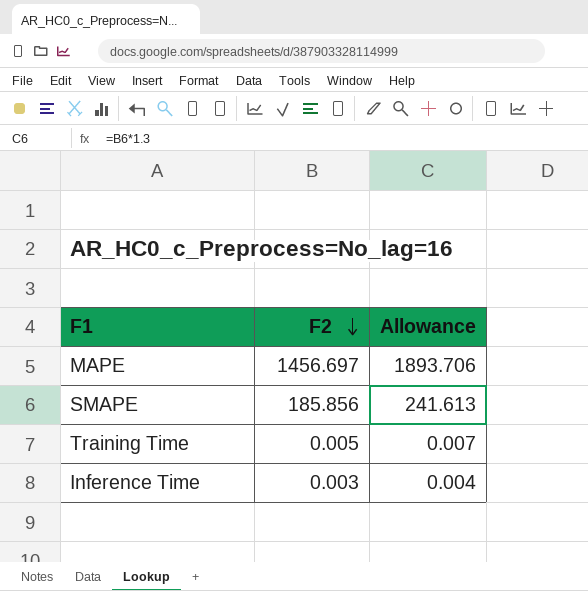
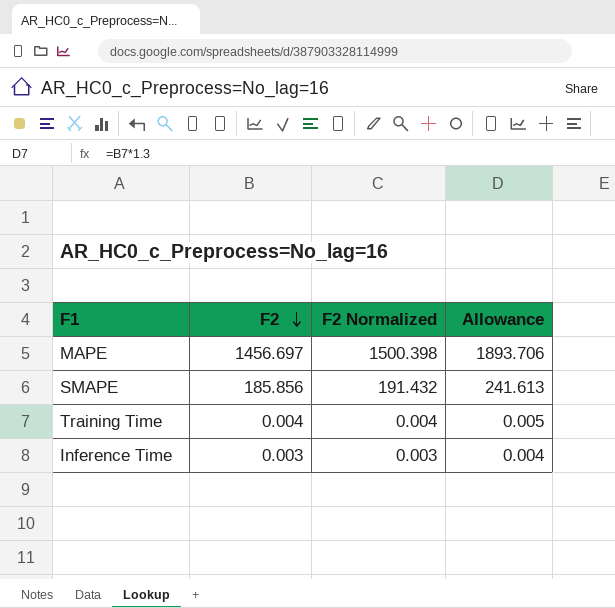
column F2 Normalized | formula: none -> [F2] * 1.03
Training Time | F2: 0.005 -> 0.004
Training Time | Allowance: 0.007 -> 0.005

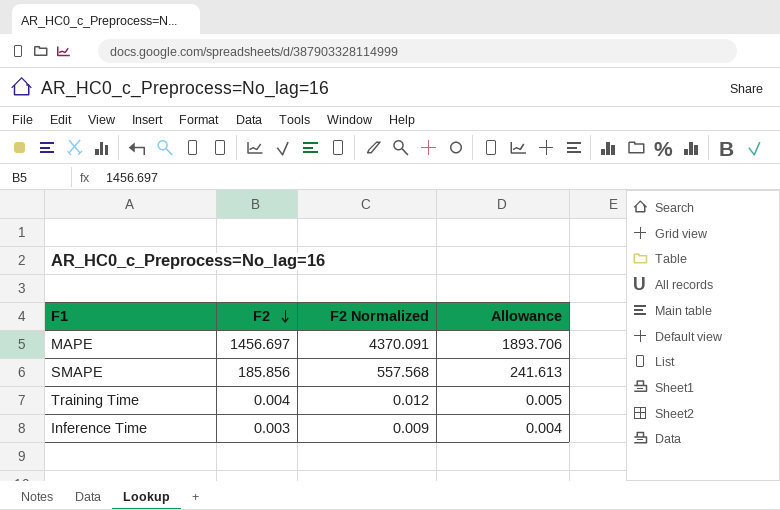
column F2 Normalized | formula: [F2] * 1.03 -> [F2] * 3

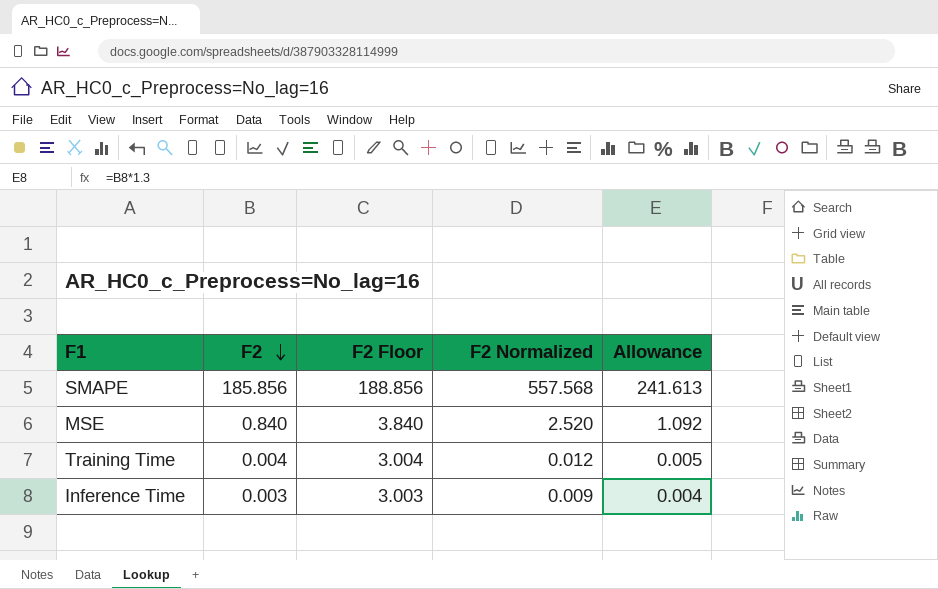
column F2 Floor | formula: none -> [F2] + 3
row MAPE: 1456.697 | 4370.091 | 1893.706 -> none
row MSE: none -> 0.840 | 3.840 | 2.520 | 1.092

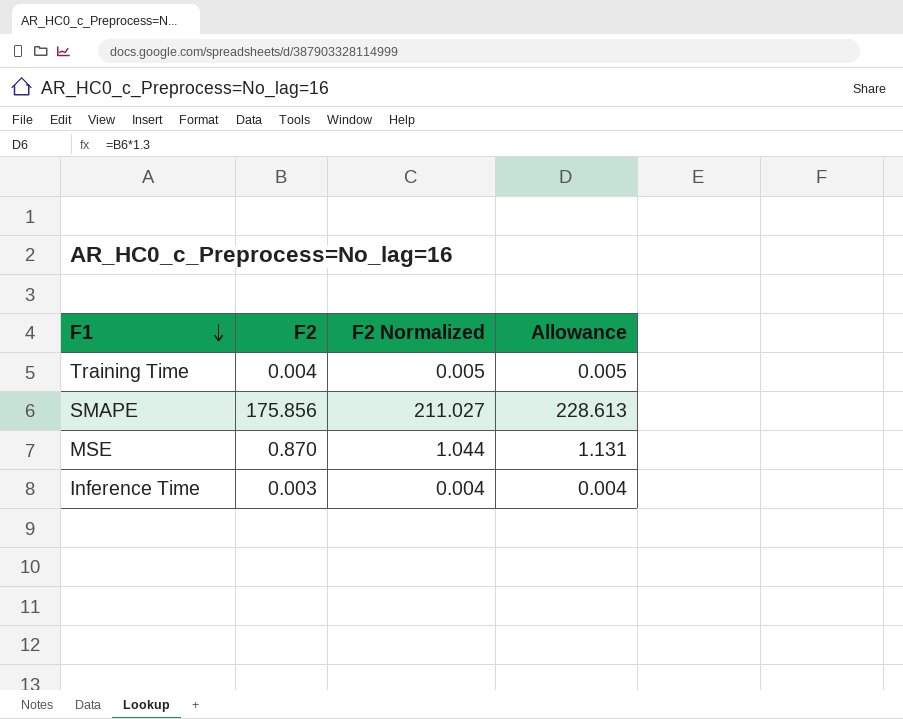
row order: F2 descending -> F1 descending
column F2 Floor | formula: [F2] + 3 -> none
column F2 Normalized | formula: [F2] * 3 -> [F2] * 1.2
SMAPE | F2: 185.856 -> 175.856
SMAPE | Allowance: 241.613 -> 228.613
MSE | F2: 0.840 -> 0.870
MSE | Allowance: 1.092 -> 1.131

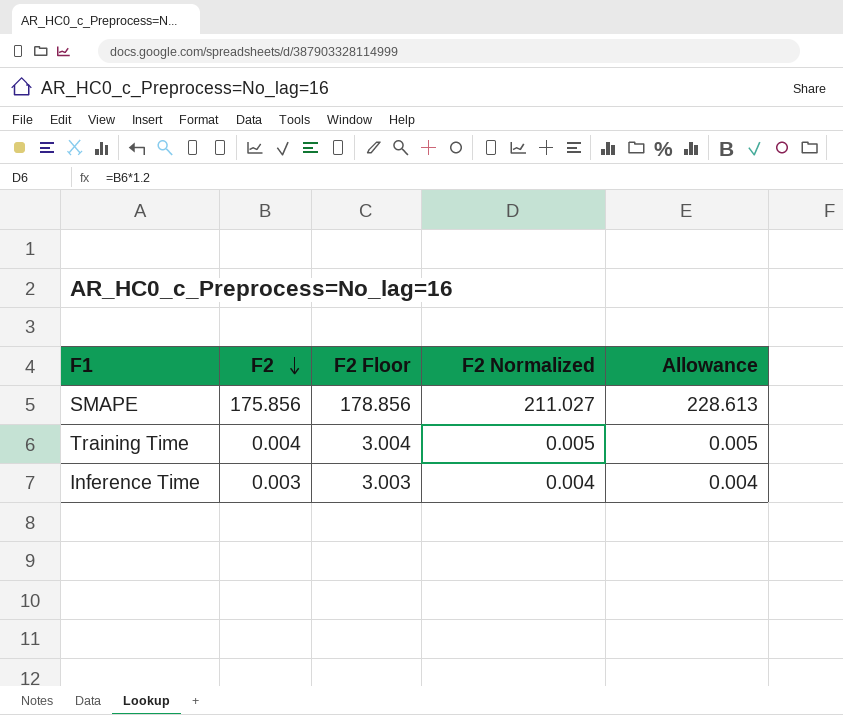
row order: F1 descending -> F2 descending
column F2 Floor | formula: none -> [F2] + 3
row MSE: 0.870 | 1.044 | 1.131 -> none

